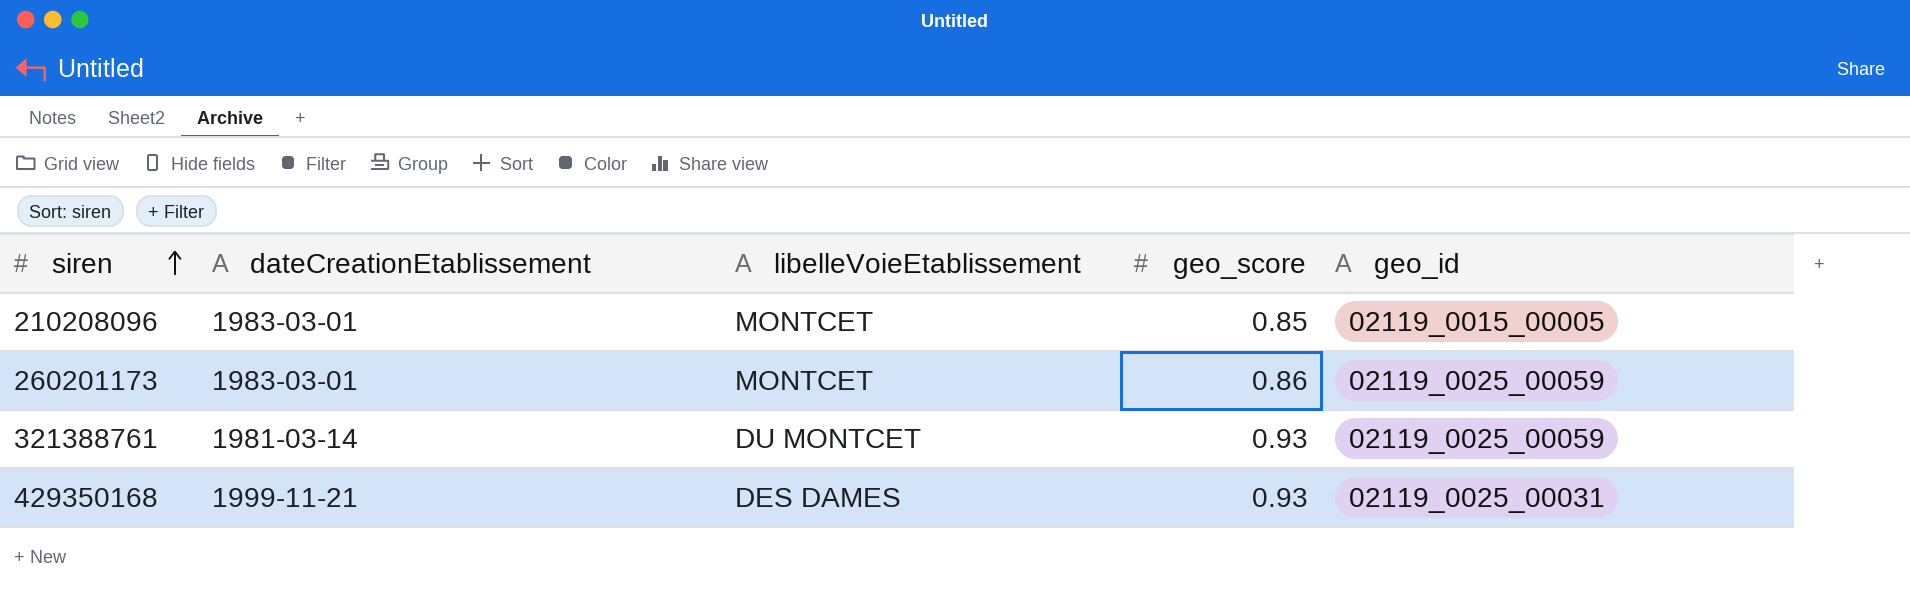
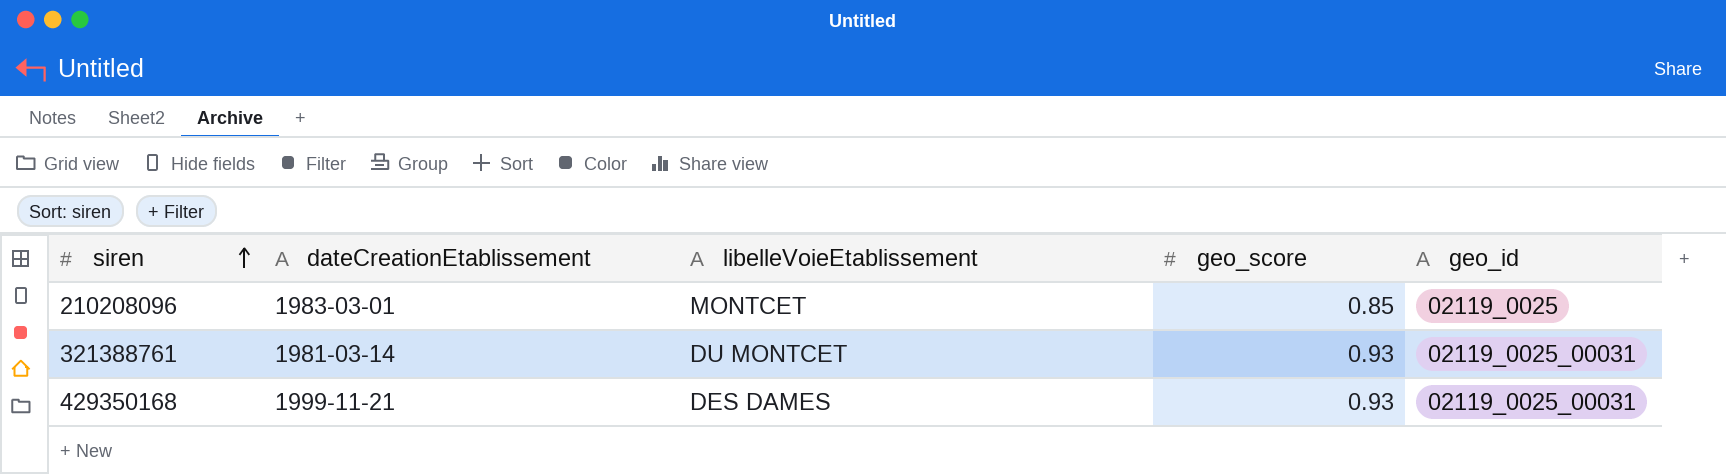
row 260201173: 1983-03-01 | MONTCET | 0.86 | 02119_0025_00059 -> none
210208096 | geo_id: 02119_0015_00005 -> 02119_0025
321388761 | geo_id: 02119_0025_00059 -> 02119_0025_00031

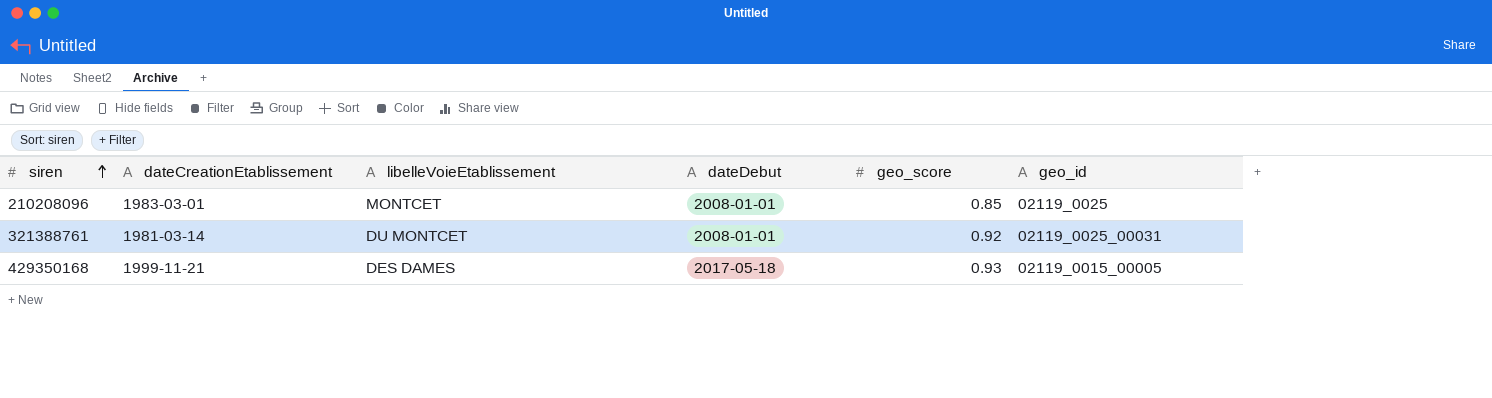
column dateDebut | position: none -> 4
321388761 | geo_score: 0.93 -> 0.92
429350168 | geo_id: 02119_0025_00031 -> 02119_0015_00005

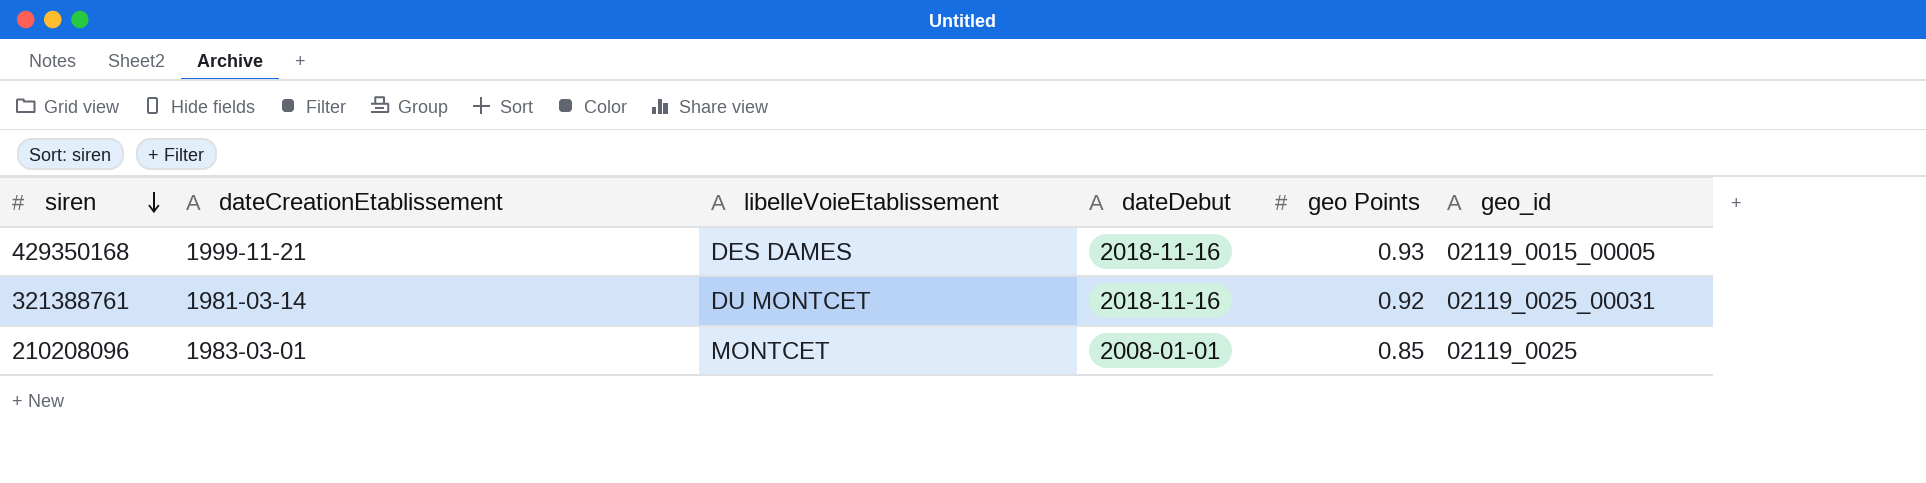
row order: siren ascending -> siren descending
column name: geo_score -> geo Points
429350168 | dateDebut: 2017-05-18 -> 2018-11-16
321388761 | dateDebut: 2008-01-01 -> 2018-11-16

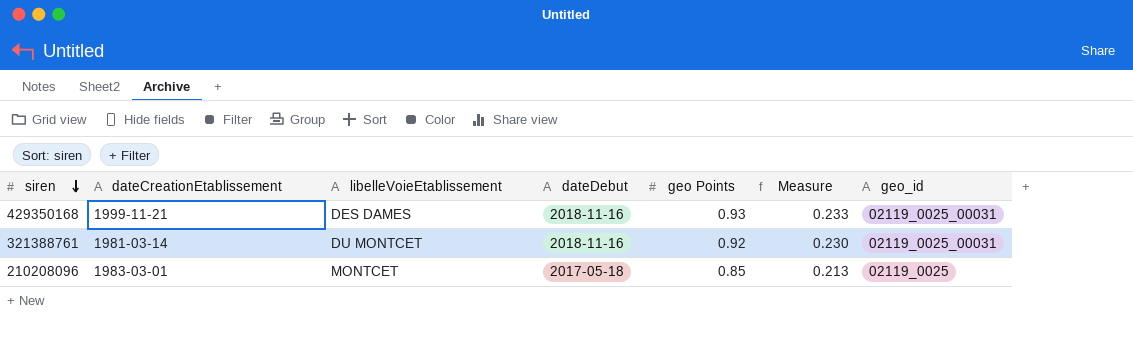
column Measure | formula: none -> [geo Points] * 0.25
429350168 | geo_id: 02119_0015_00005 -> 02119_0025_00031
210208096 | dateDebut: 2008-01-01 -> 2017-05-18

